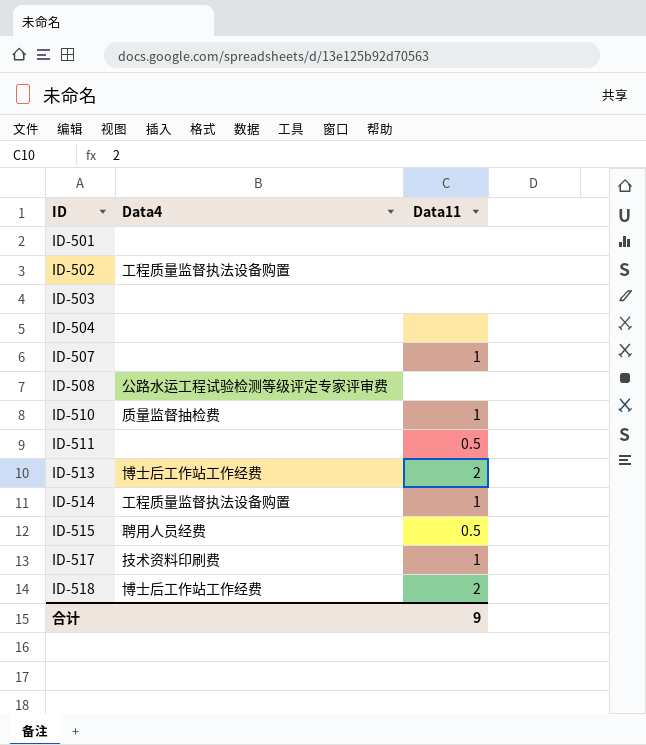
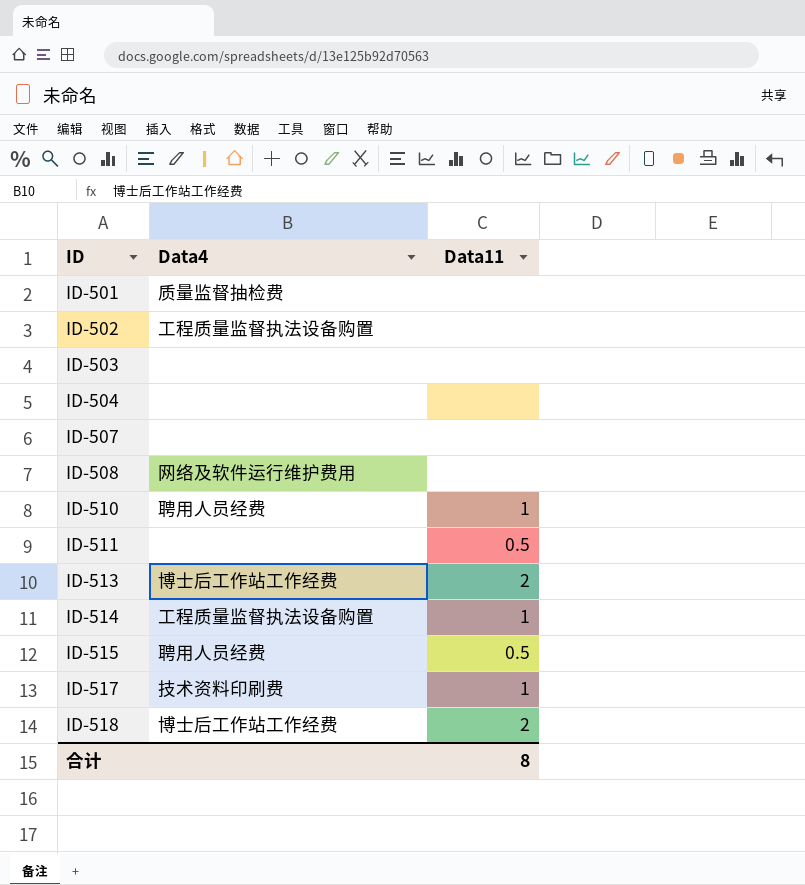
ID-501 | Data4: none -> 质量监督抽检费
ID-507 | Data11: 1 -> none
ID-508 | Data4: 公路水运工程试验检测等级评定专家评审费 -> 网络及软件运行维护费用
ID-510 | Data4: 质量监督抽检费 -> 聘用人员经费
合计 | Data11: 9 -> 8

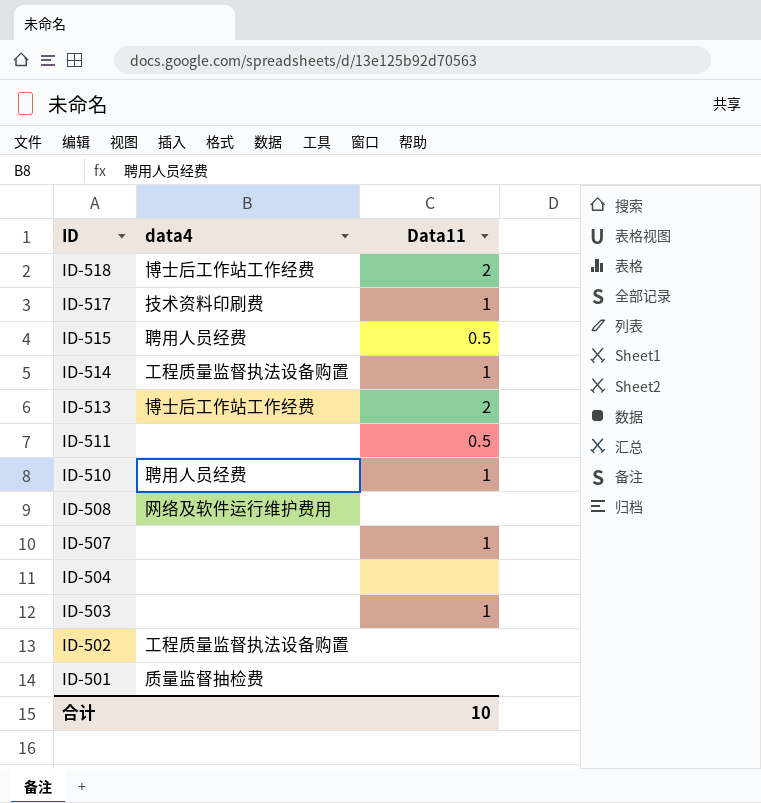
row order: ID ascending -> ID descending
column name: Data4 -> data4
ID-507 | Data11: none -> 1
ID-503 | Data11: none -> 1
合计 | Data11: 8 -> 10

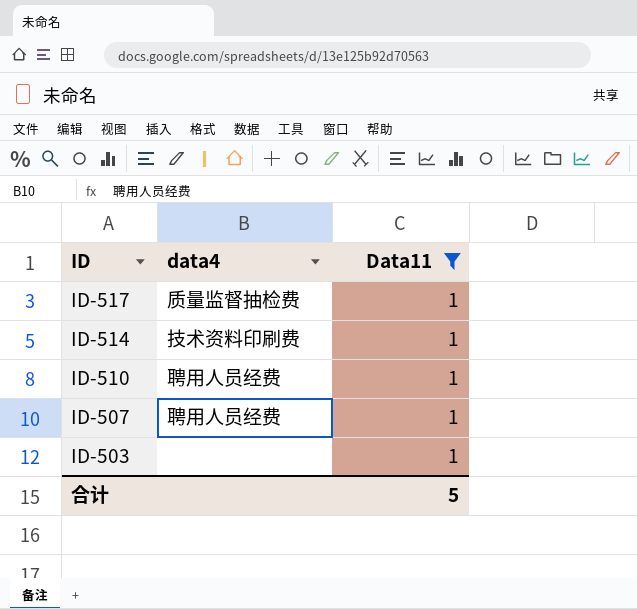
filter: none -> Data11 = 1
ID-517 | data4: 技术资料印刷费 -> 质量监督抽检费
ID-514 | data4: 工程质量监督执法设备购置 -> 技术资料印刷费
ID-507 | data4: none -> 聘用人员经费
合计 | Data11: 10 -> 5

